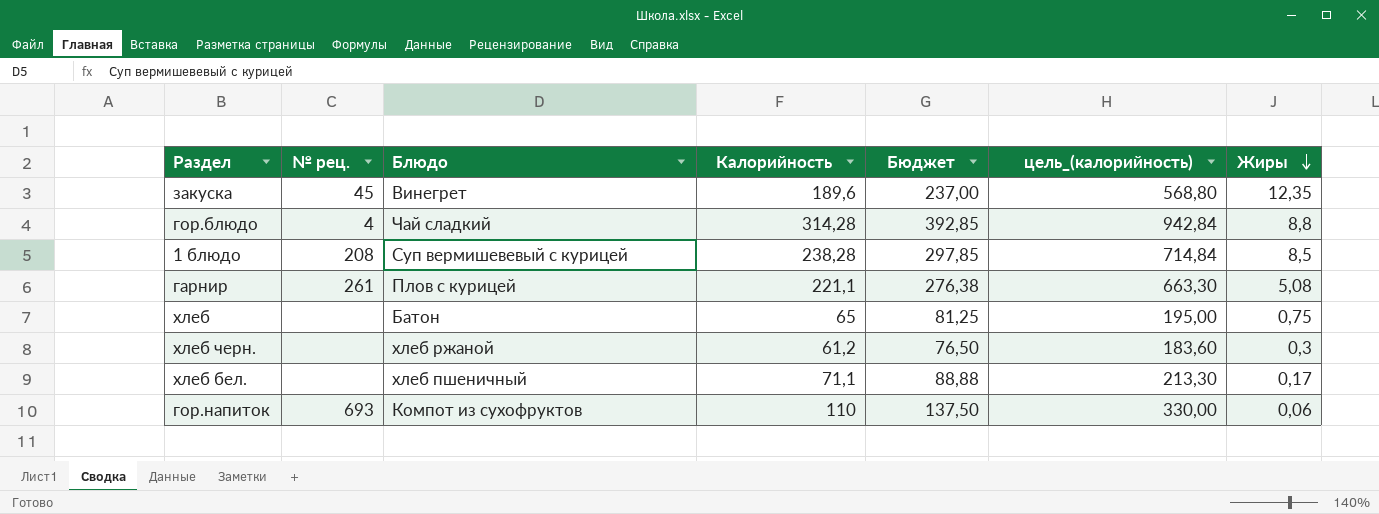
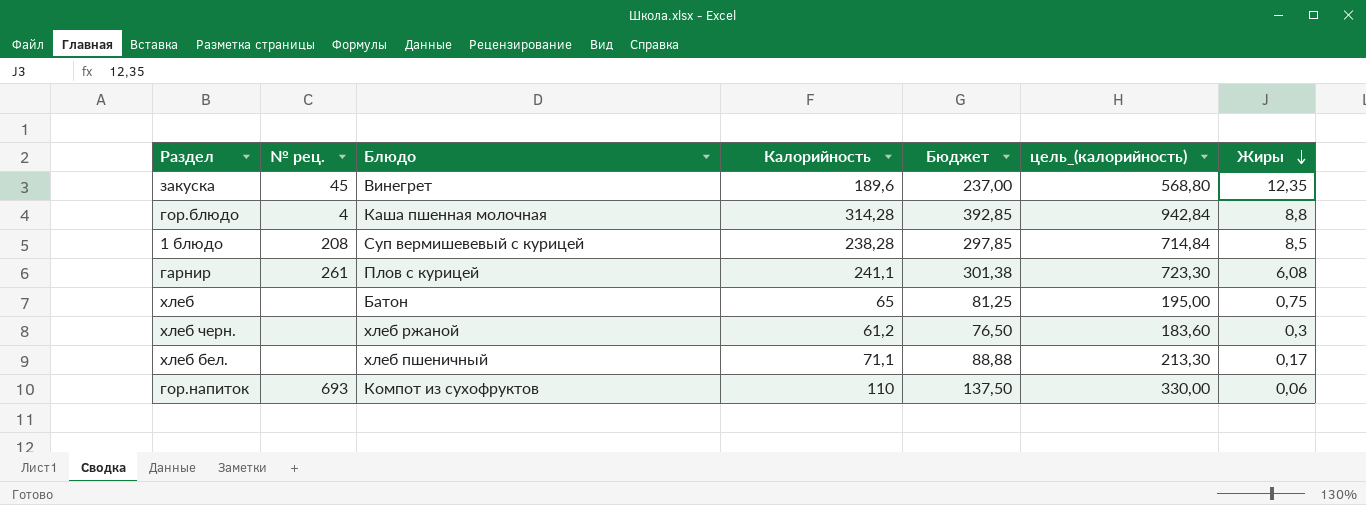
гор.блюдо | Блюдо: Чай сладкий -> Каша пшенная молочная
гарнир | Калорийность: 221,1 -> 241,1
гарнир | Бюджет: 276,38 -> 301,38
гарнир | цель_(калорийность): 663,30 -> 723,30
гарнир | Жиры: 5,08 -> 6,08

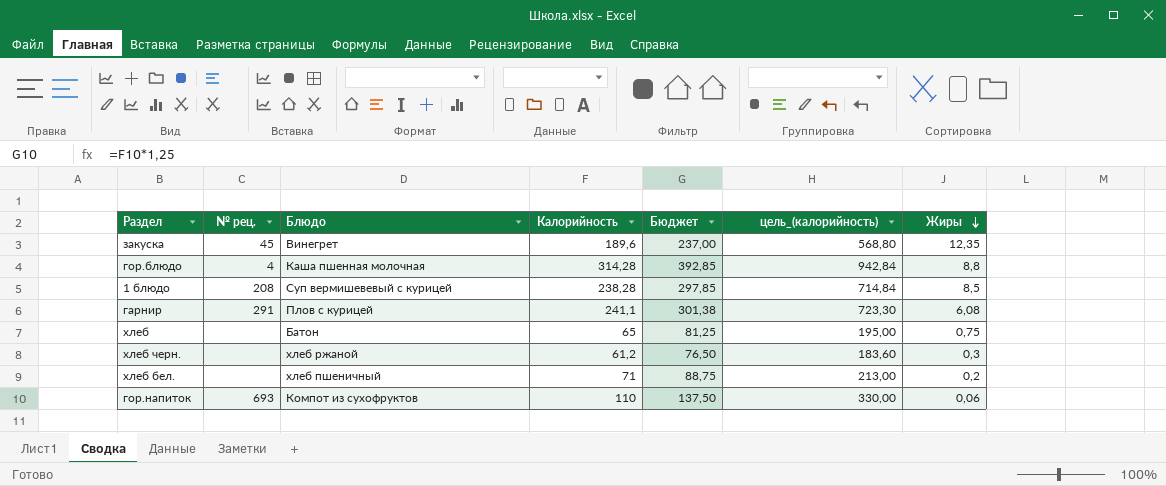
гарнир | № рец.: 261 -> 291
хлеб бел. | Калорийность: 71,1 -> 71
хлеб бел. | Бюджет: 88,88 -> 88,75
хлеб бел. | цель_(калорийность): 213,30 -> 213,00
хлеб бел. | Жиры: 0,17 -> 0,2

